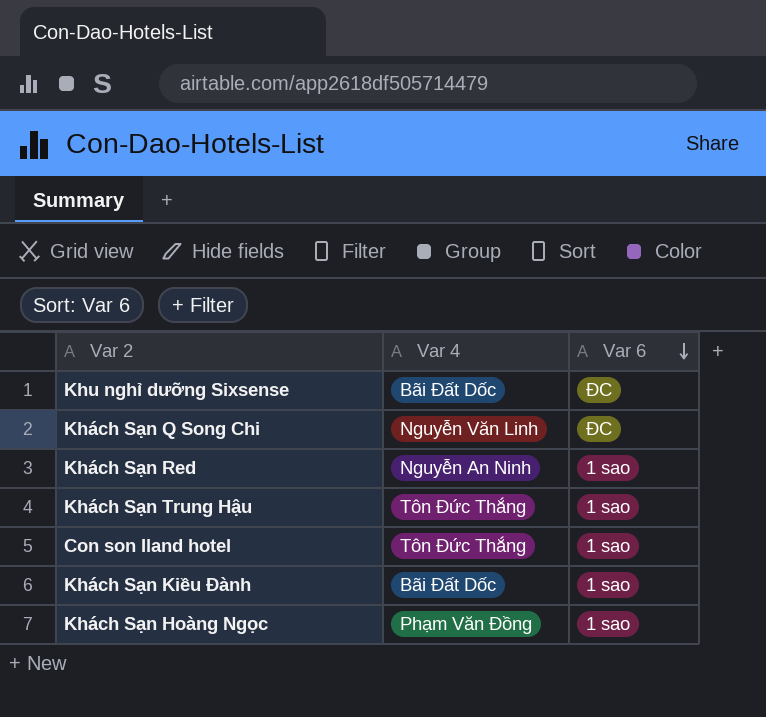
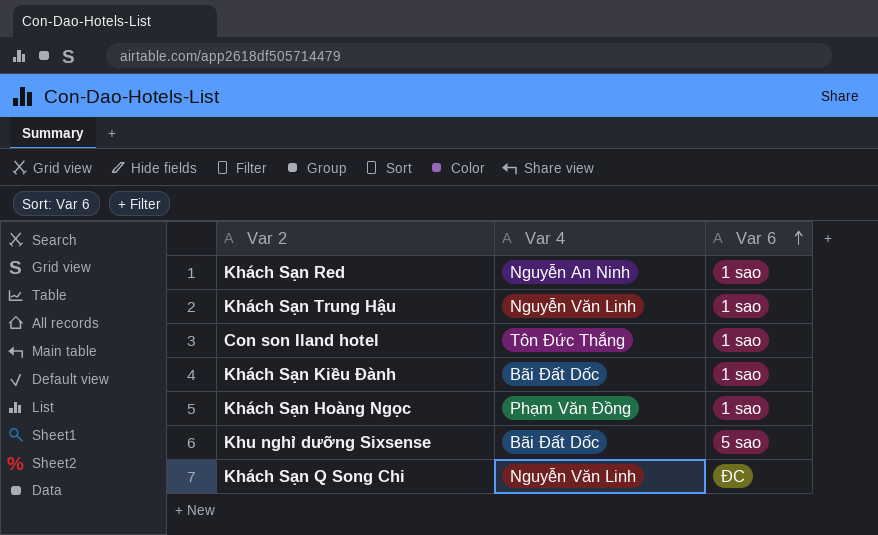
row order: Var 6 descending -> Var 6 ascending
Khách Sạn Trung Hậu | Var 4: Tôn Đức Thắng -> Nguyễn Văn Linh
Khu nghỉ dưỡng Sixsense | Var 6: ĐC -> 5 sao

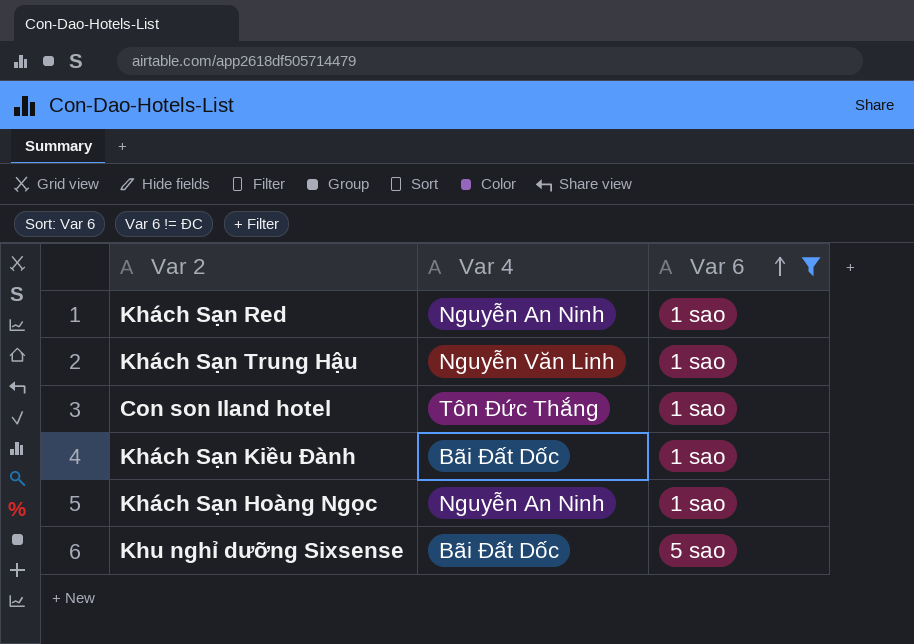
filter: none -> Var 6 != ĐC
Khách Sạn Hoàng Ngọc | Var 4: Phạm Văn Đồng -> Nguyễn An Ninh

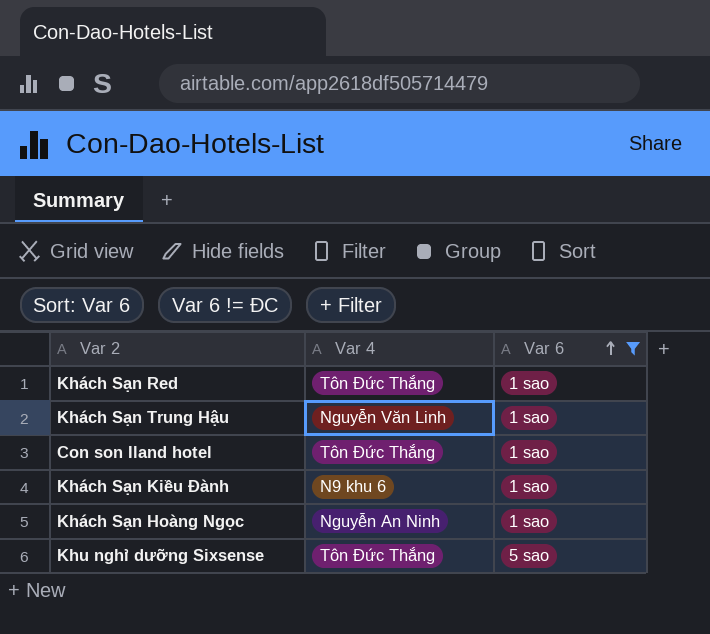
Khách Sạn Red | Var 4: Nguyễn An Ninh -> Tôn Đức Thắng
Khách Sạn Kiều Đành | Var 4: Bãi Đất Dốc -> N9 khu 6
Khu nghỉ dưỡng Sixsense | Var 4: Bãi Đất Dốc -> Tôn Đức Thắng

